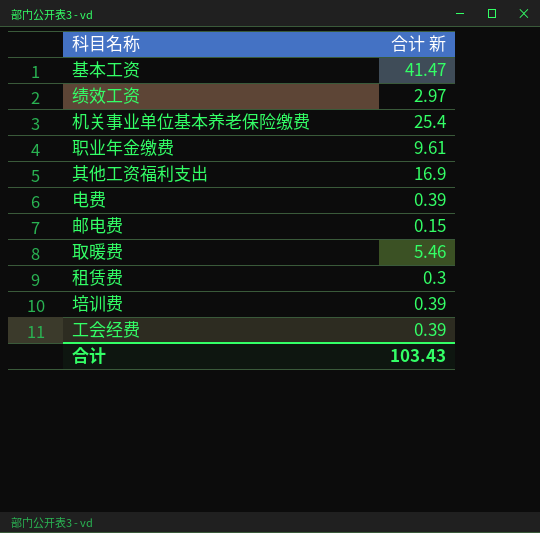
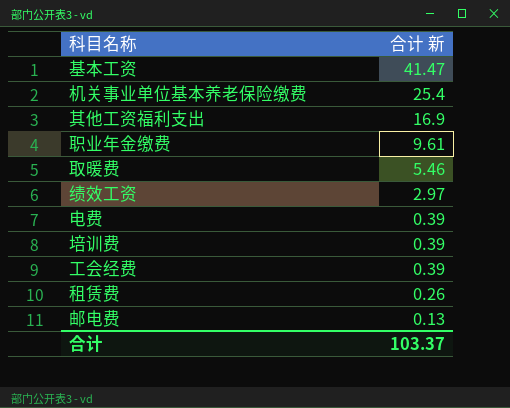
row order: none -> 合计 新 descending
租赁费 | 合计 新: 0.3 -> 0.26
邮电费 | 合计 新: 0.15 -> 0.13
合计 | 合计 新: 103.43 -> 103.37

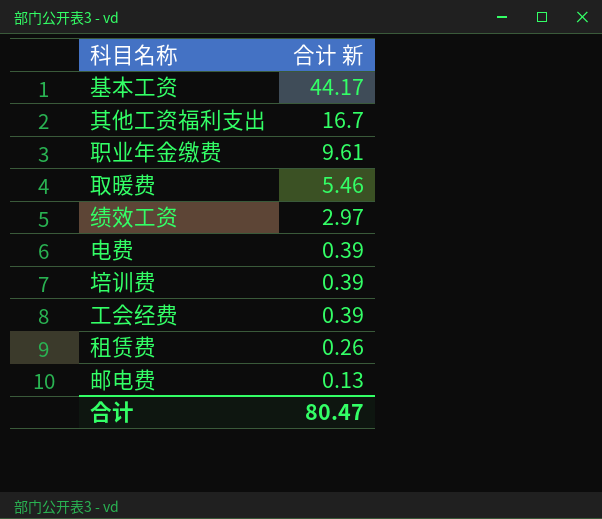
row 机关事业单位基本养老保险缴费: 25.4 -> none
基本工资 | 合计 新: 41.47 -> 44.17
其他工资福利支出 | 合计 新: 16.9 -> 16.7
合计 | 合计 新: 103.37 -> 80.47

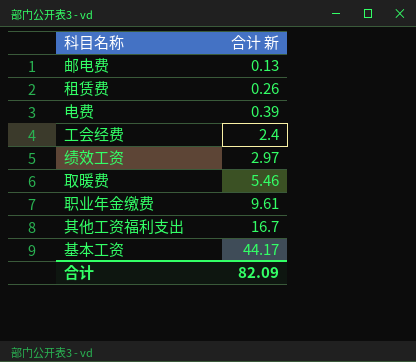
row order: 合计 新 descending -> 合计 新 ascending
row 培训费: 0.39 -> none
工会经费 | 合计 新: 0.39 -> 2.4
合计 | 合计 新: 80.47 -> 82.09

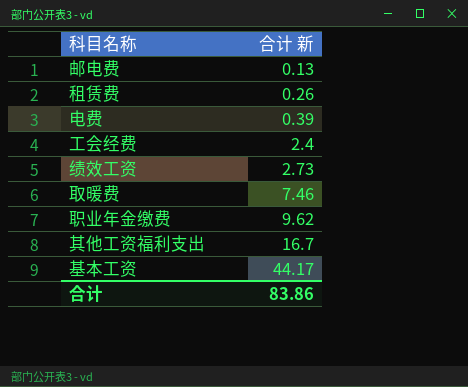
绩效工资 | 合计 新: 2.97 -> 2.73
取暖费 | 合计 新: 5.46 -> 7.46
职业年金缴费 | 合计 新: 9.61 -> 9.62
合计 | 合计 新: 82.09 -> 83.86

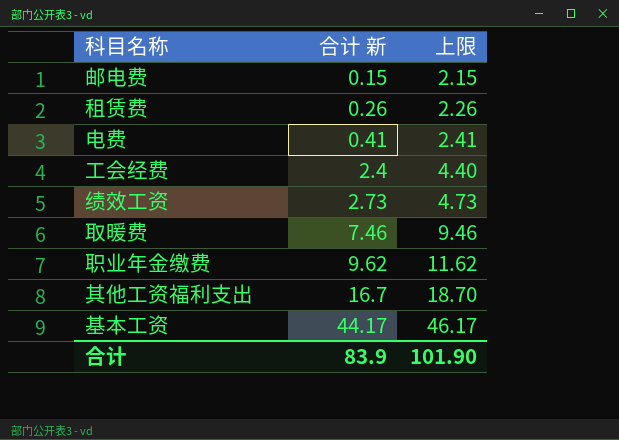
column 上限 | formula: none -> [合计 新] + 2
邮电费 | 合计 新: 0.13 -> 0.15
电费 | 合计 新: 0.39 -> 0.41
合计 | 合计 新: 83.86 -> 83.9

